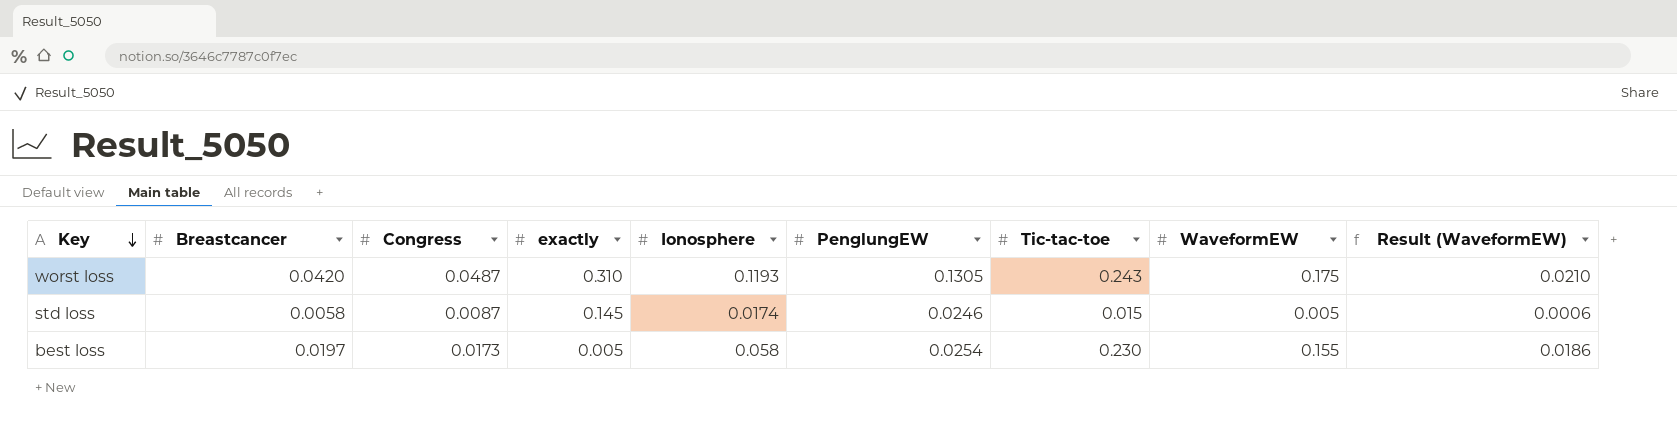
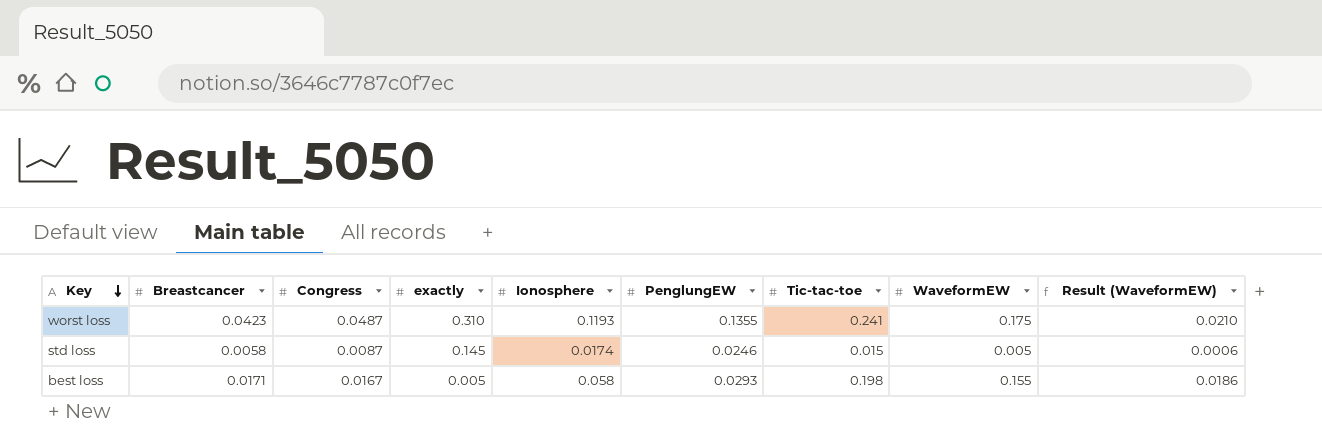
worst loss | Breastcancer: 0.0420 -> 0.0423
worst loss | PenglungEW: 0.1305 -> 0.1355
worst loss | Tic-tac-toe: 0.243 -> 0.241
best loss | Breastcancer: 0.0197 -> 0.0171
best loss | Congress: 0.0173 -> 0.0167
best loss | PenglungEW: 0.0254 -> 0.0293
best loss | Tic-tac-toe: 0.230 -> 0.198

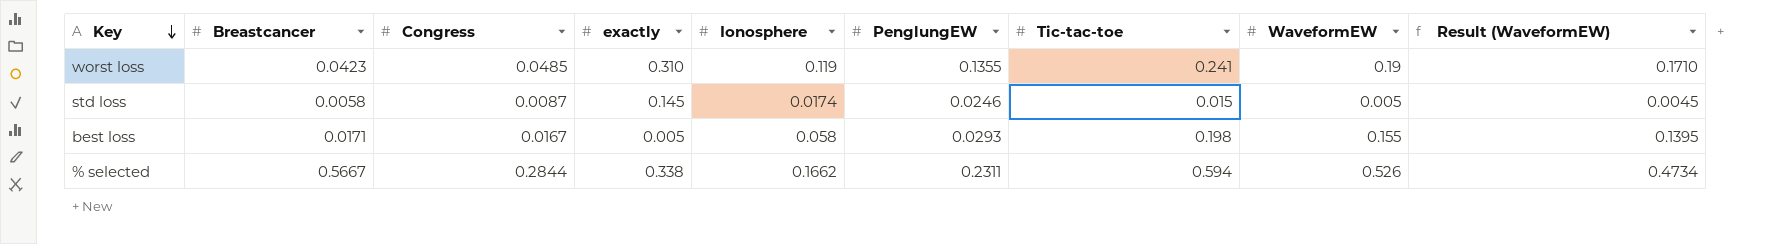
column Result (WaveformEW) | formula: [WaveformEW] * 0.12 -> [WaveformEW] * 0.9
worst loss | Congress: 0.0487 -> 0.0485
worst loss | Ionosphere: 0.1193 -> 0.119
worst loss | WaveformEW: 0.175 -> 0.19
row % selected: none -> 0.5667 | 0.2844 | 0.338 | 0.1662 | 0.2311 | 0.594 | 0.526 | 0.4734

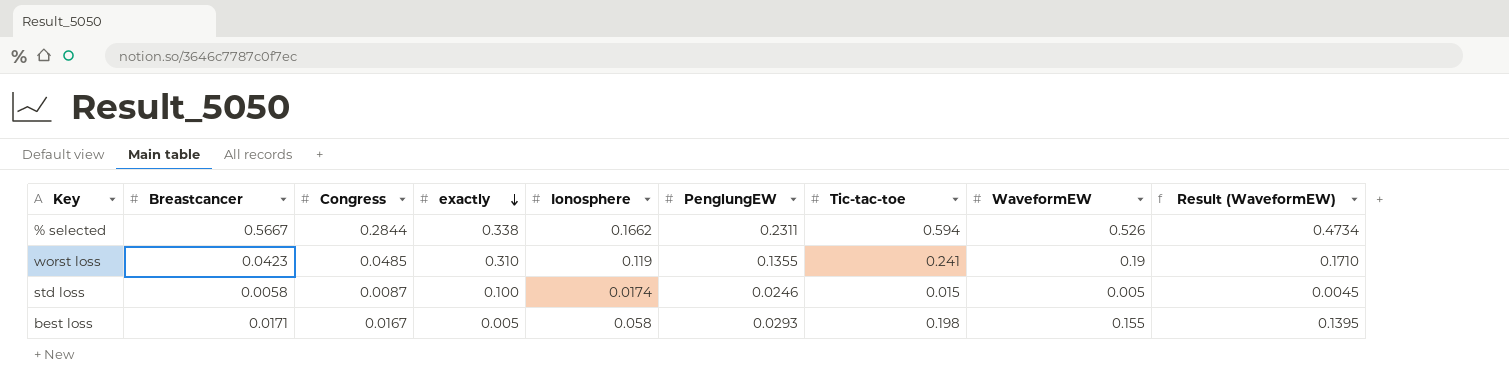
row order: Key descending -> exactly descending
std loss | exactly: 0.145 -> 0.100

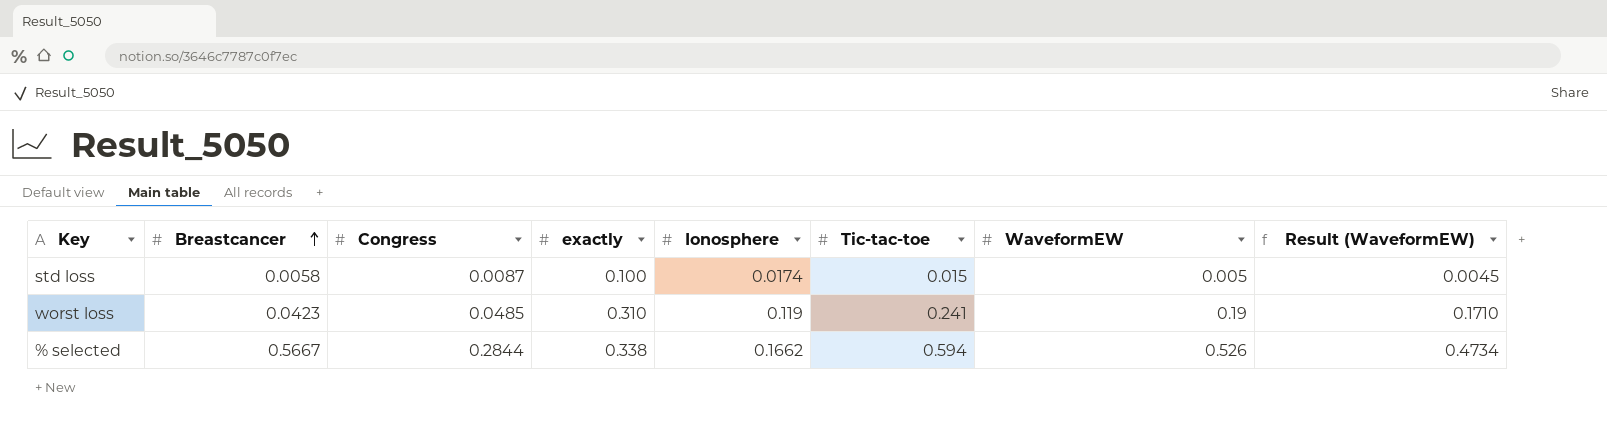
row order: exactly descending -> Breastcancer ascending
column PenglungEW | position: 6 -> none
row best loss: 0.0171 | 0.0167 | 0.005 | 0.058 | 0.0293 | 0.198 | 0.155 | 0.1395 -> none

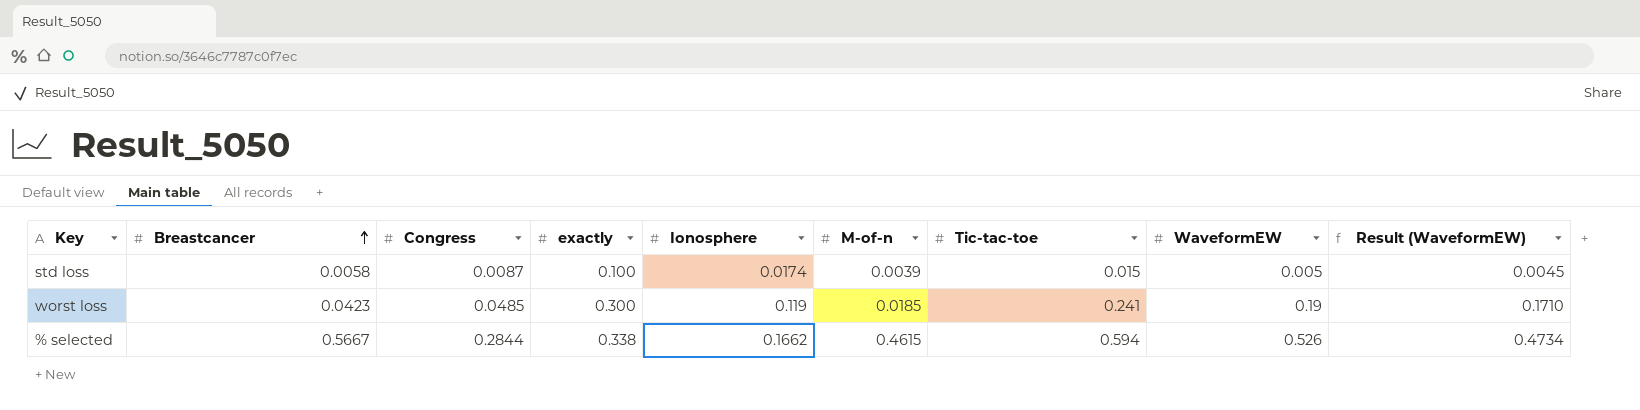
column M-of-n | position: none -> 6
worst loss | exactly: 0.310 -> 0.300

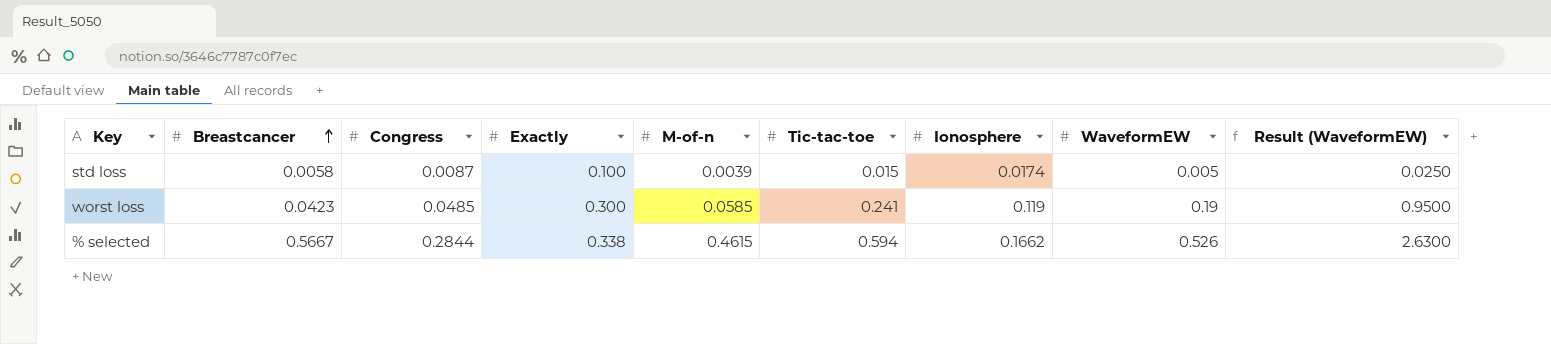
column name: exactly -> Exactly
column Ionosphere | position: 5 -> 7
column Result (WaveformEW) | formula: [WaveformEW] * 0.9 -> [WaveformEW] * 5
worst loss | M-of-n: 0.0185 -> 0.0585

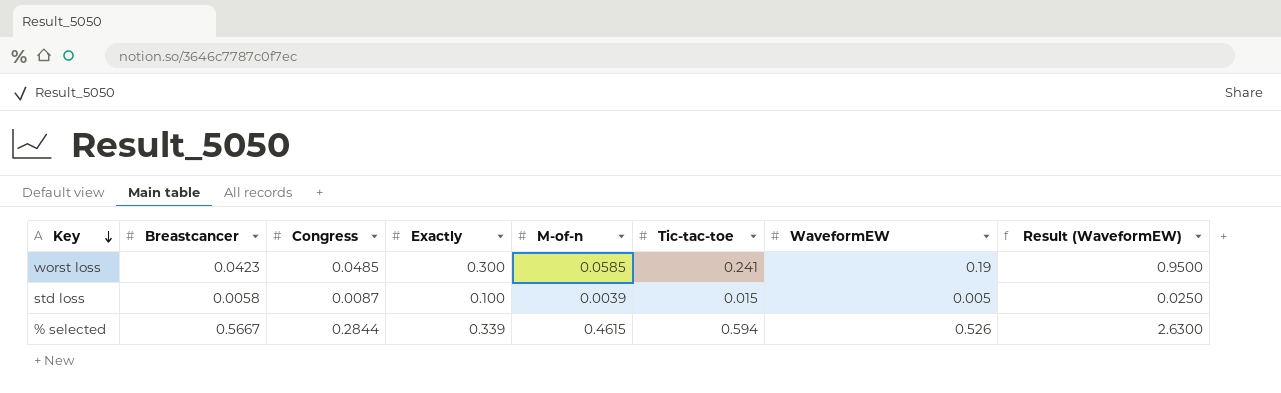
row order: Breastcancer ascending -> Key descending
column Ionosphere | position: 7 -> none
% selected | Exactly: 0.338 -> 0.339

